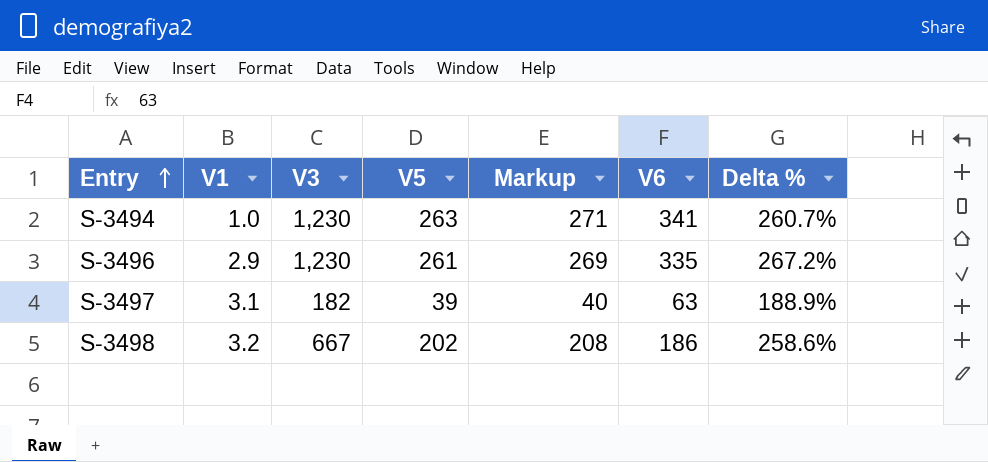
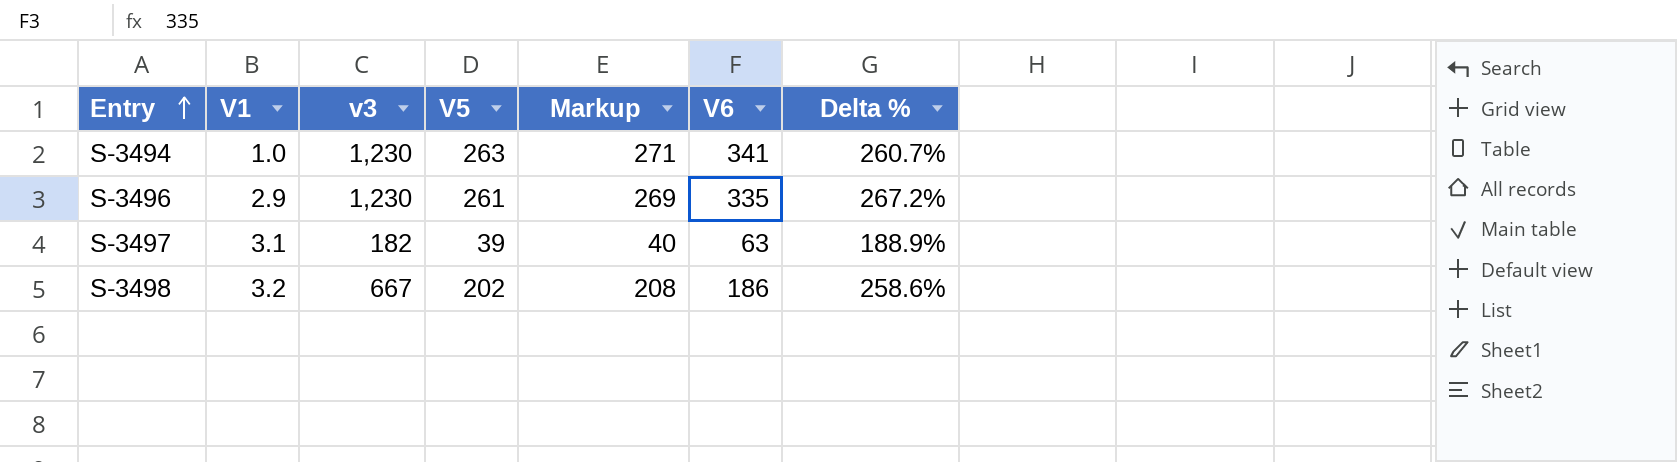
column name: V3 -> v3

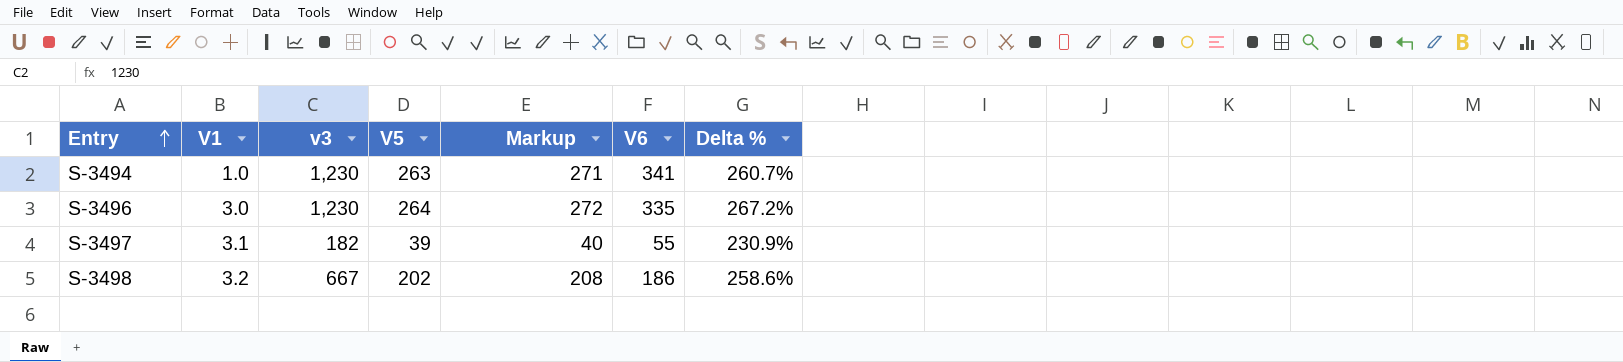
S-3496 | V1: 2.9 -> 3.0
S-3496 | V5: 261 -> 264
S-3496 | Markup: 269 -> 272
S-3497 | V6: 63 -> 55
S-3497 | Delta %: 188.9% -> 230.9%

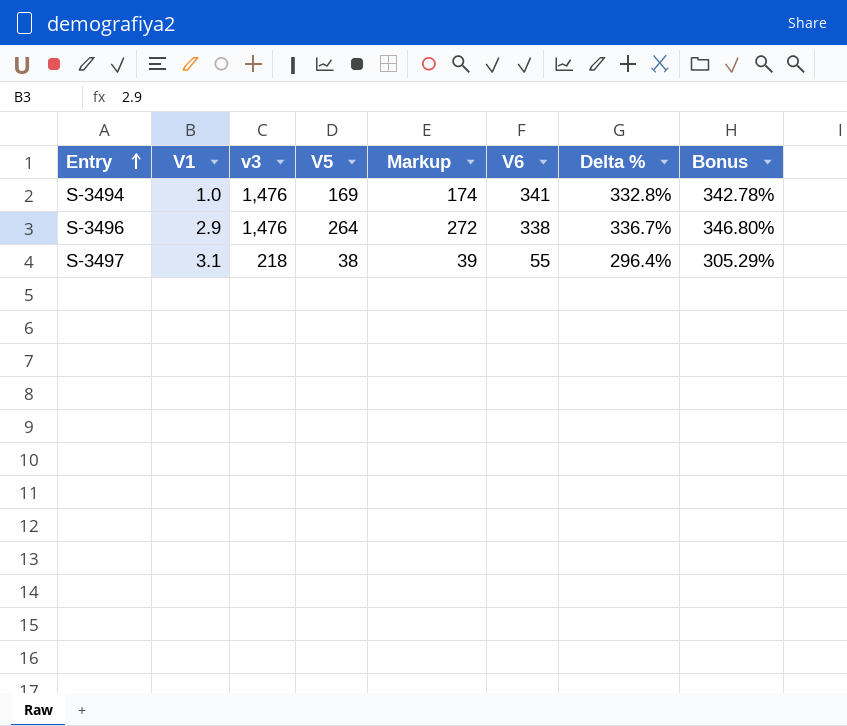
column Bonus | formula: none -> [Delta %] * 1.03
row S-3498: 3.2 | 667 | 202 | 208 | 186 | 258.6% -> none
S-3494 | v3: 1,230 -> 1,476
S-3494 | V5: 263 -> 169
S-3494 | Markup: 271 -> 174
S-3494 | Delta %: 260.7% -> 332.8%
S-3496 | V1: 3.0 -> 2.9
S-3496 | v3: 1,230 -> 1,476
S-3496 | V6: 335 -> 338
S-3496 | Delta %: 267.2% -> 336.7%
S-3497 | v3: 182 -> 218
S-3497 | V5: 39 -> 38
S-3497 | Markup: 40 -> 39
S-3497 | Delta %: 230.9% -> 296.4%

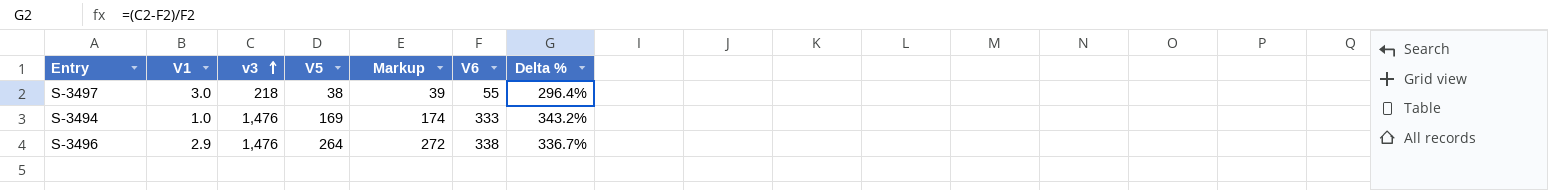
row order: Entry ascending -> v3 ascending
column Bonus | formula: [Delta %] * 1.03 -> none
S-3497 | V1: 3.1 -> 3.0
S-3494 | V6: 341 -> 333
S-3494 | Delta %: 332.8% -> 343.2%

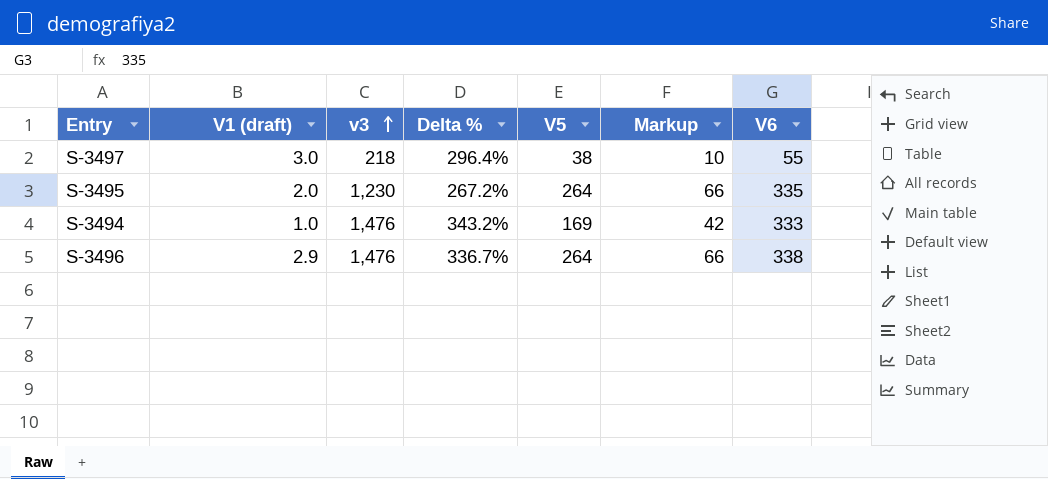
column name: V1 -> V1 (draft)
column Delta % | position: 7 -> 4
column Markup | formula: [V5] * 1.03 -> [V5] * 0.25
row S-3495: none -> 2.0 | 1,230 | 267.2% | 264 | 66 | 335

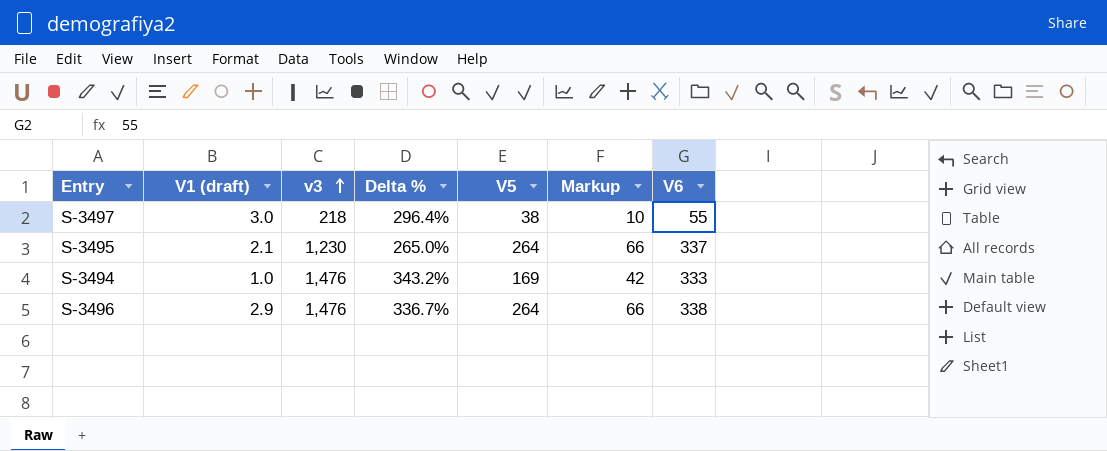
S-3495 | V1 (draft): 2.0 -> 2.1
S-3495 | Delta %: 267.2% -> 265.0%
S-3495 | V6: 335 -> 337

